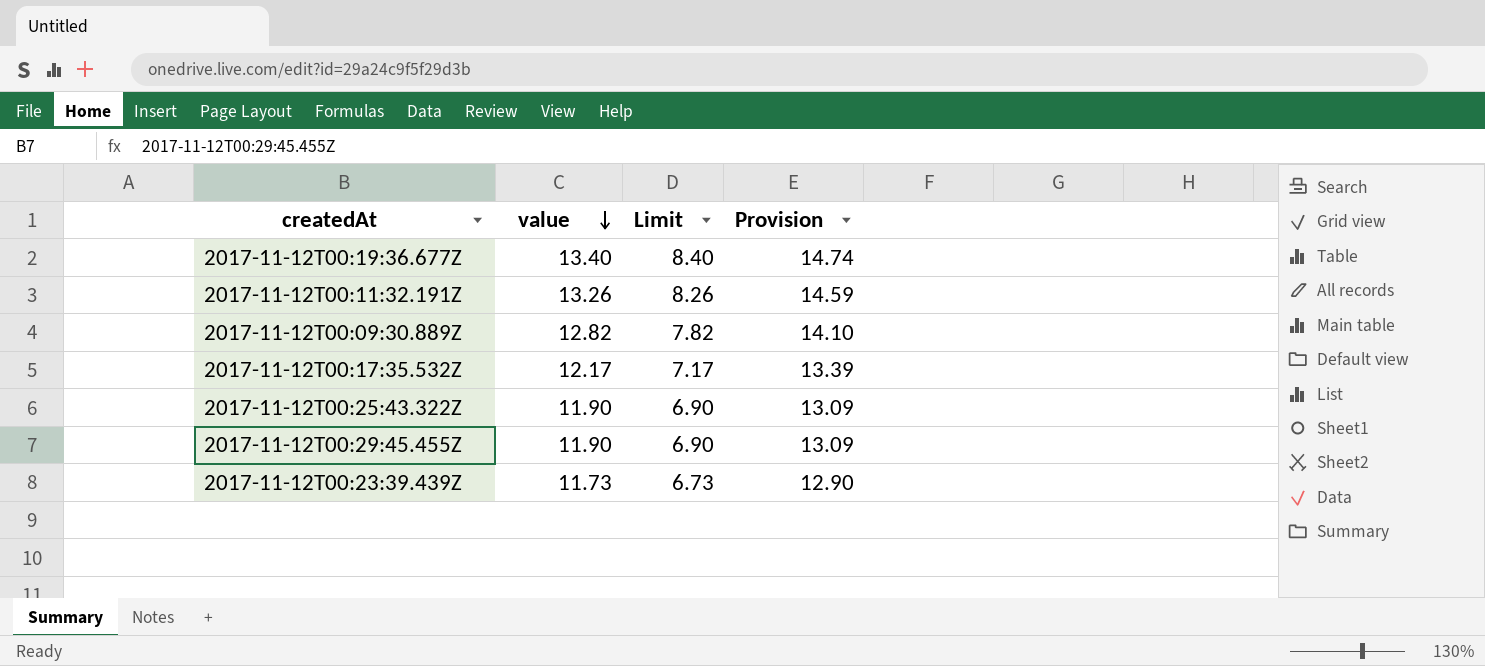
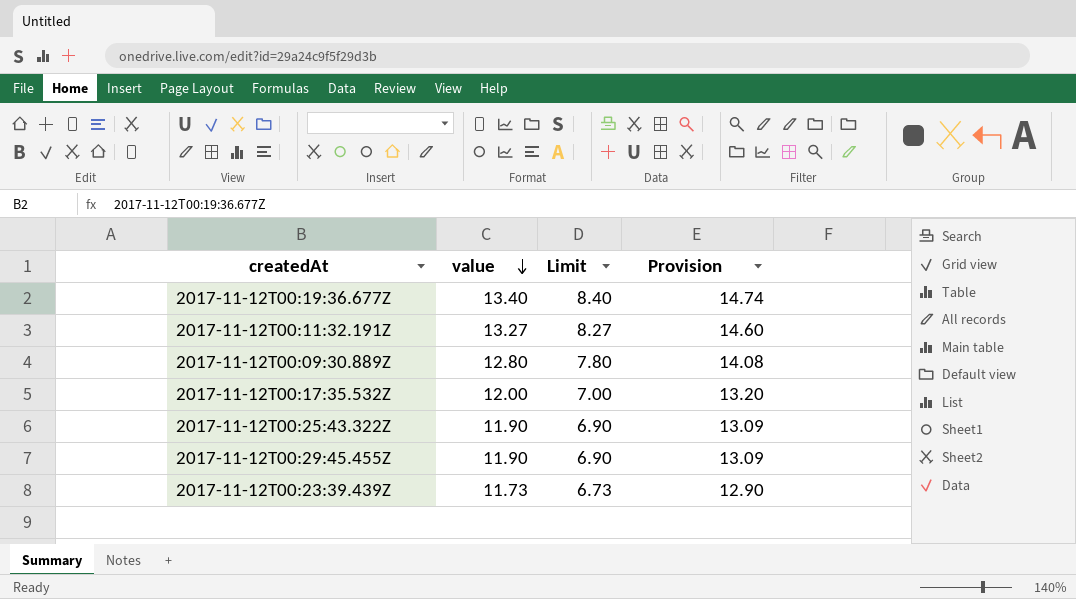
2017-11-12T00:11:32.191Z | value: 13.26 -> 13.27
2017-11-12T00:11:32.191Z | Limit: 8.26 -> 8.27
2017-11-12T00:11:32.191Z | Provision: 14.59 -> 14.60
2017-11-12T00:09:30.889Z | value: 12.82 -> 12.80
2017-11-12T00:09:30.889Z | Limit: 7.82 -> 7.80
2017-11-12T00:09:30.889Z | Provision: 14.10 -> 14.08
2017-11-12T00:17:35.532Z | value: 12.17 -> 12.00
2017-11-12T00:17:35.532Z | Limit: 7.17 -> 7.00
2017-11-12T00:17:35.532Z | Provision: 13.39 -> 13.20

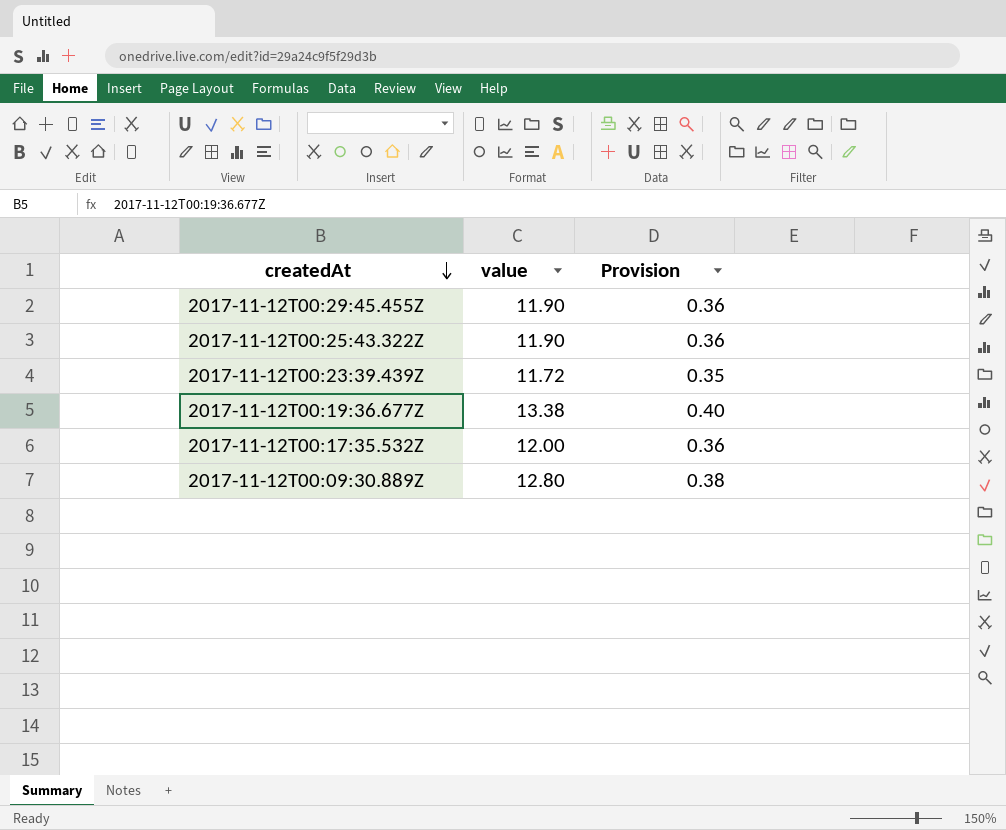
row order: value descending -> createdAt descending
column Limit | formula: [value] - 5 -> none
column Provision | formula: [value] * 1.1 -> [value] * 0.03
row 2017-11-12T00:11:32.191Z: 13.27 | 8.27 | 14.60 -> none
2017-11-12T00:23:39.439Z | value: 11.73 -> 11.72
2017-11-12T00:19:36.677Z | value: 13.40 -> 13.38

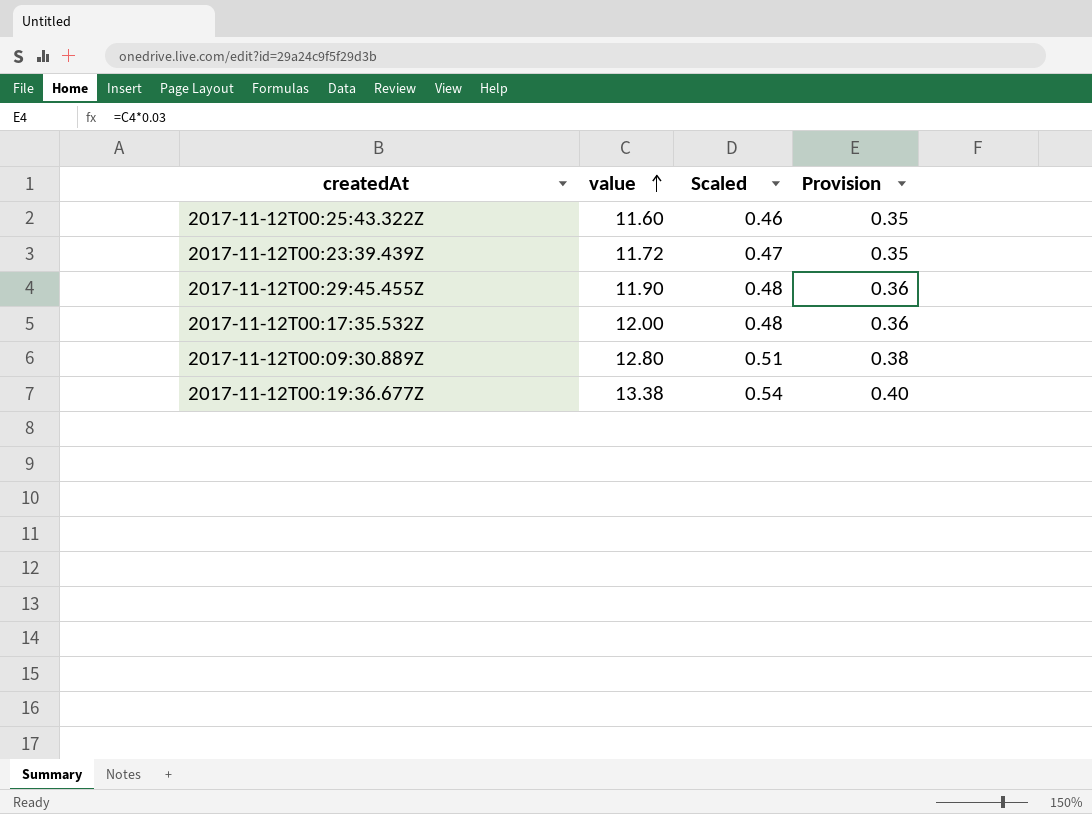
row order: createdAt descending -> value ascending
column Scaled | formula: none -> [value] * 0.04
2017-11-12T00:25:43.322Z | value: 11.90 -> 11.60
2017-11-12T00:25:43.322Z | Provision: 0.36 -> 0.35

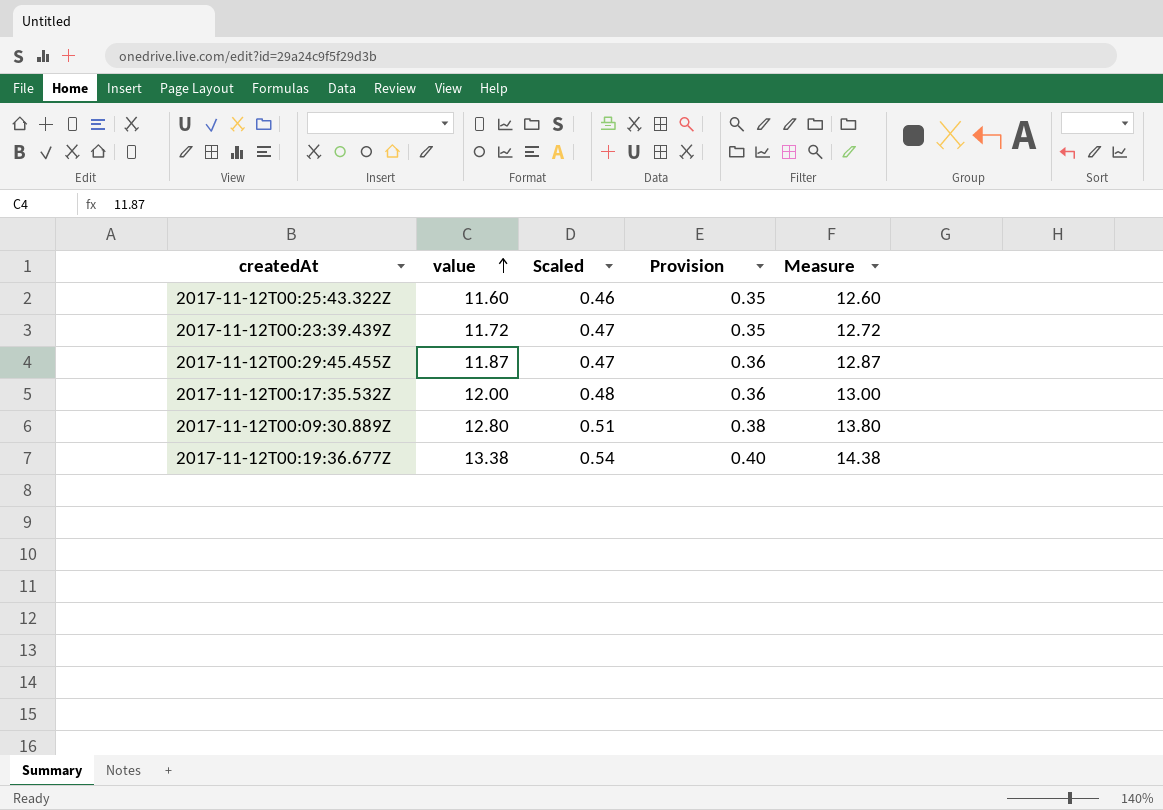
column Measure | formula: none -> [value] + 1
2017-11-12T00:29:45.455Z | value: 11.90 -> 11.87
2017-11-12T00:29:45.455Z | Scaled: 0.48 -> 0.47

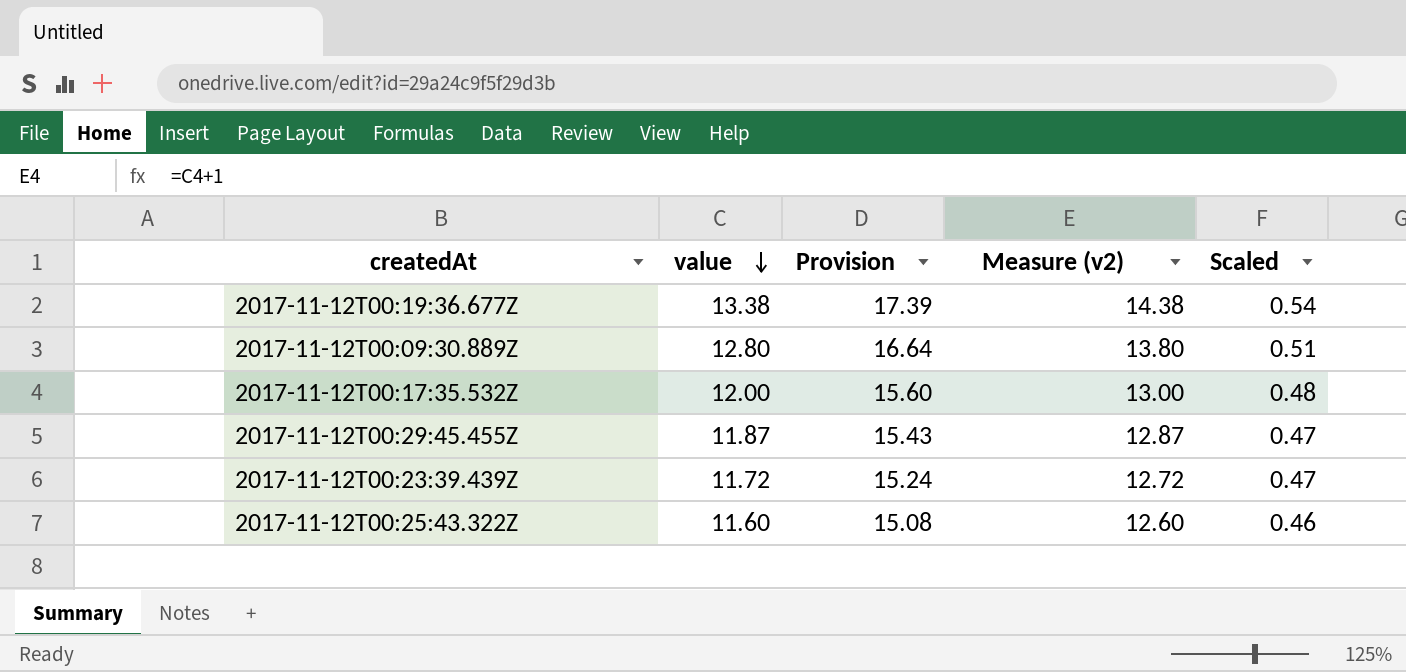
row order: value ascending -> value descending
column Provision | formula: [value] * 0.03 -> [value] * 1.3
column name: Measure -> Measure (v2)
column Scaled | position: 3 -> 5

